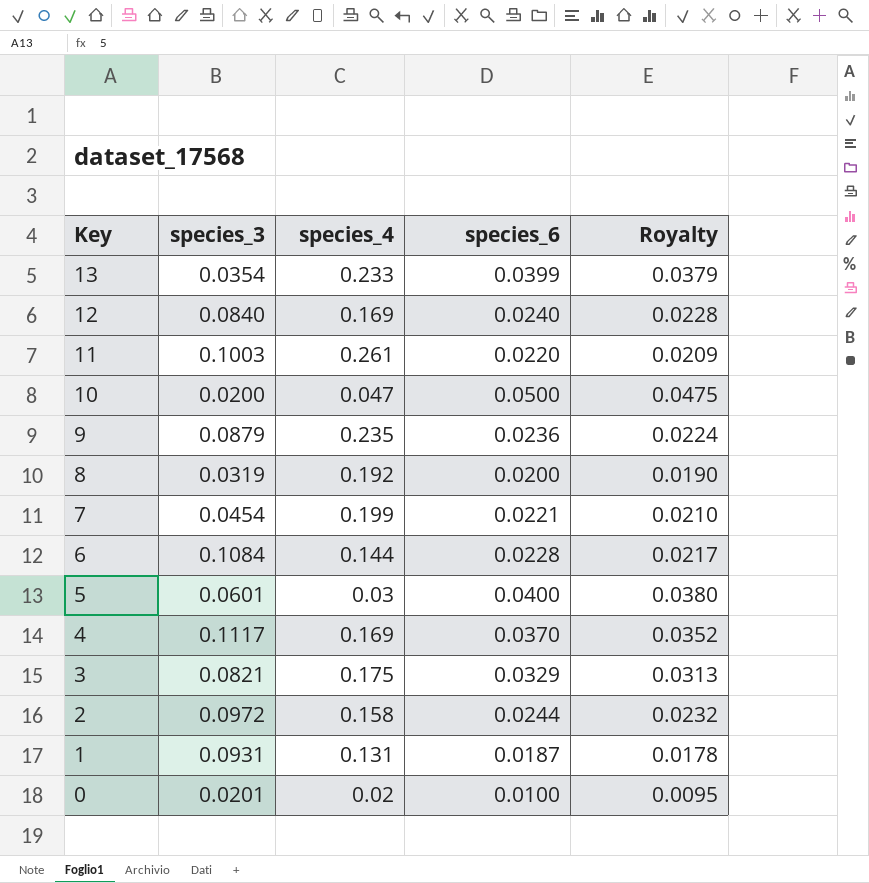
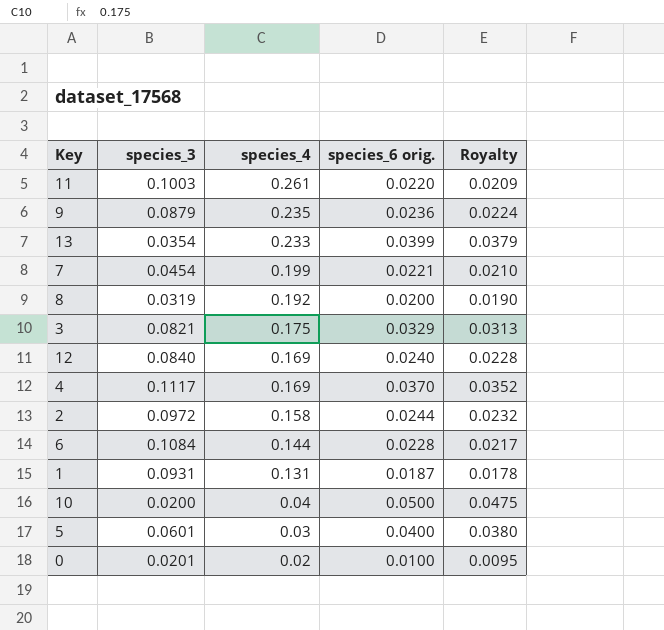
row order: Key descending -> species_4 descending
column name: species_6 -> species_6 orig.
10 | species_4: 0.047 -> 0.04

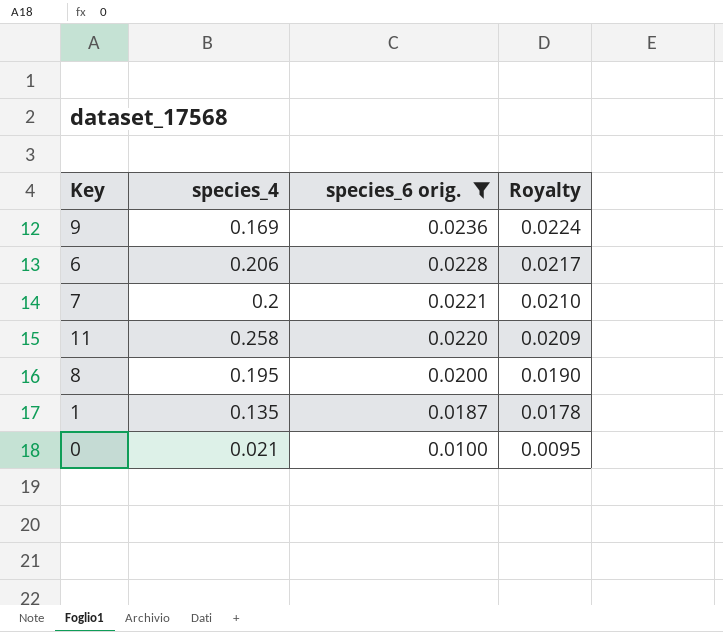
filter: none -> species_6 orig. <= 0.0236
row order: species_4 descending -> species_6 orig. descending
column species_3 | position: 2 -> none
9 | species_4: 0.235 -> 0.169
6 | species_4: 0.144 -> 0.206
7 | species_4: 0.199 -> 0.2
11 | species_4: 0.261 -> 0.258
8 | species_4: 0.192 -> 0.195
1 | species_4: 0.131 -> 0.135
0 | species_4: 0.02 -> 0.021

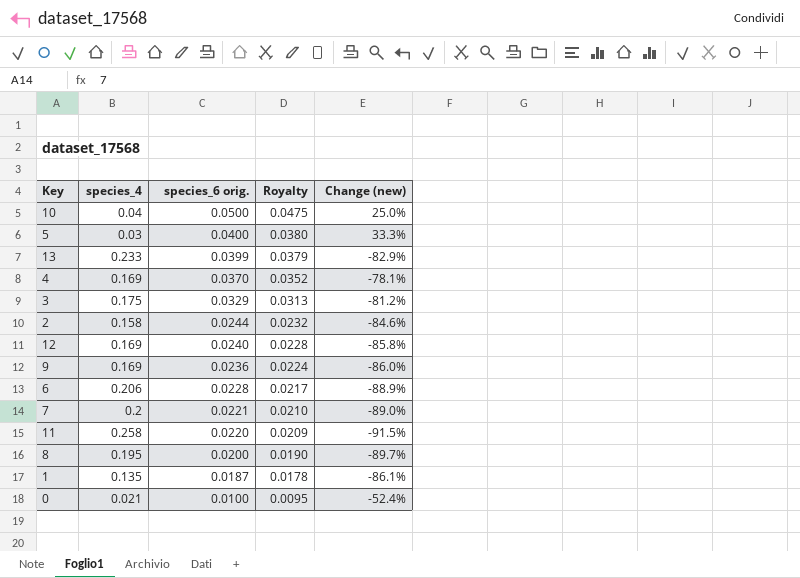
filter: species_6 orig. <= 0.0236 -> none
column Change (new) | formula: none -> ([species_6 orig.] - [species_4]) / [species_4]

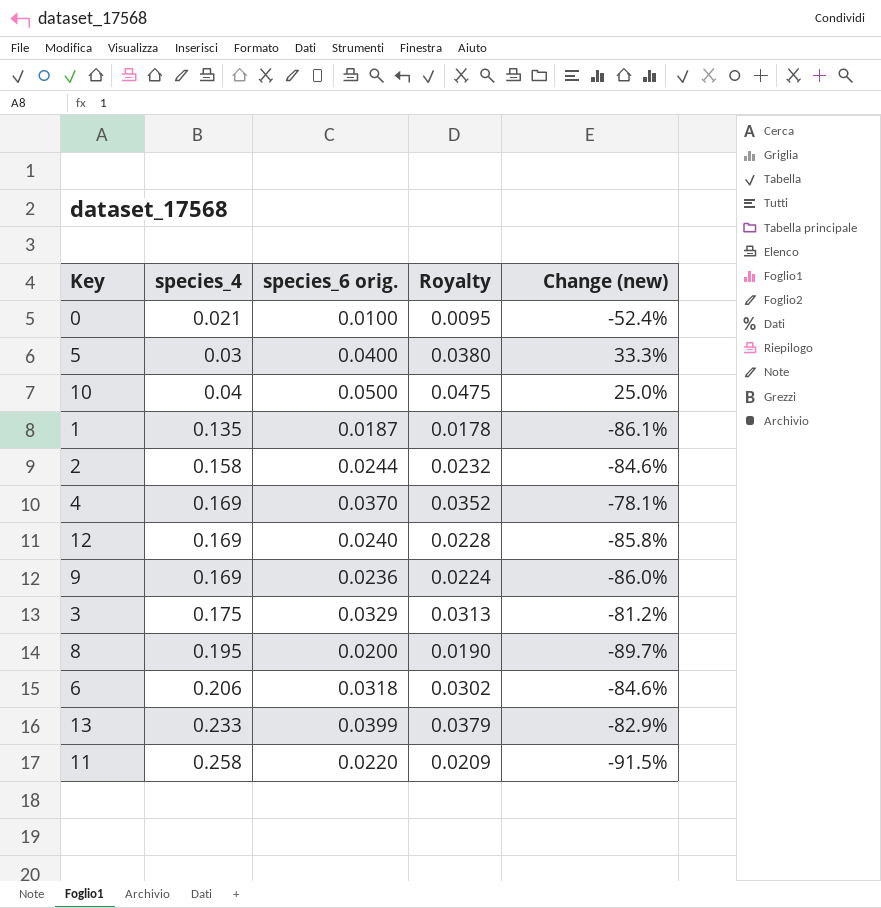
row order: species_6 orig. descending -> species_4 ascending
row 7: 0.2 | 0.0221 | 0.0210 | -89.0% -> none
6 | species_6 orig.: 0.0228 -> 0.0318
6 | Royalty: 0.0217 -> 0.0302
6 | Change (new): -88.9% -> -84.6%

